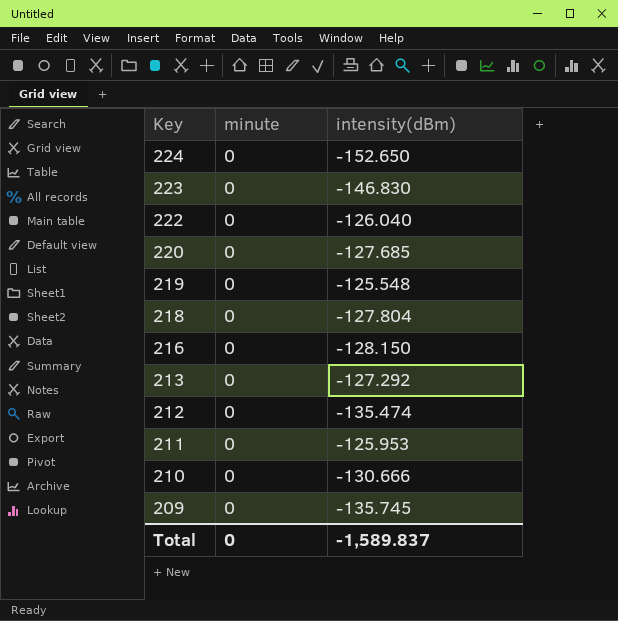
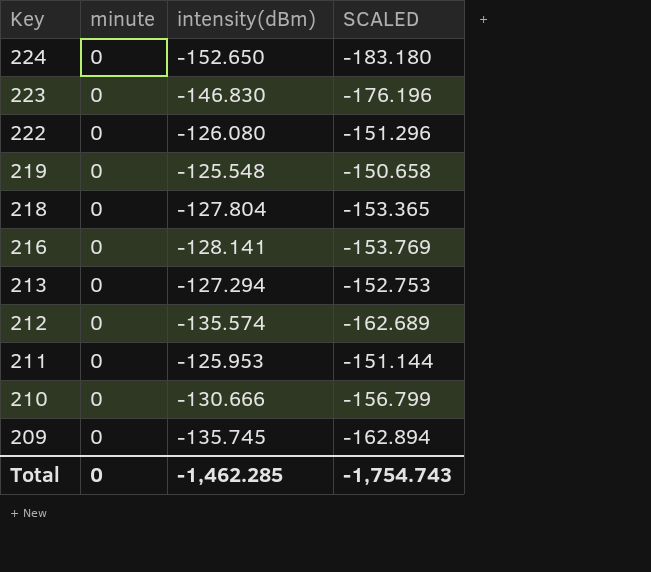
column SCALED | formula: none -> [intensity(dBm)] * 1.2
row 220: 0 | -127.685 -> none
222 | intensity(dBm): -126.040 -> -126.080
216 | intensity(dBm): -128.150 -> -128.141
213 | intensity(dBm): -127.292 -> -127.294
212 | intensity(dBm): -135.474 -> -135.574
Total | intensity(dBm): -1,589.837 -> -1,462.285

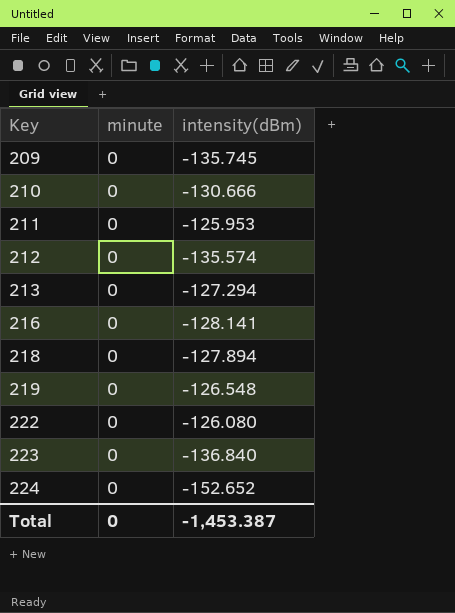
row order: Key descending -> Key ascending
column SCALED | formula: [intensity(dBm)] * 1.2 -> none
218 | intensity(dBm): -127.804 -> -127.894
219 | intensity(dBm): -125.548 -> -126.548
223 | intensity(dBm): -146.830 -> -136.840
224 | intensity(dBm): -152.650 -> -152.652
Total | intensity(dBm): -1,462.285 -> -1,453.387

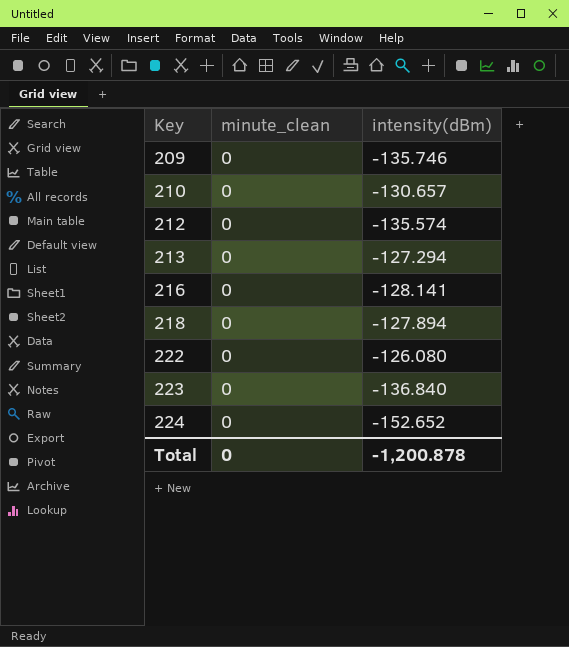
column name: minute -> minute_clean
row 211: 0 | -125.953 -> none
row 219: 0 | -126.548 -> none
209 | intensity(dBm): -135.745 -> -135.746
210 | intensity(dBm): -130.666 -> -130.657
Total | intensity(dBm): -1,453.387 -> -1,200.878

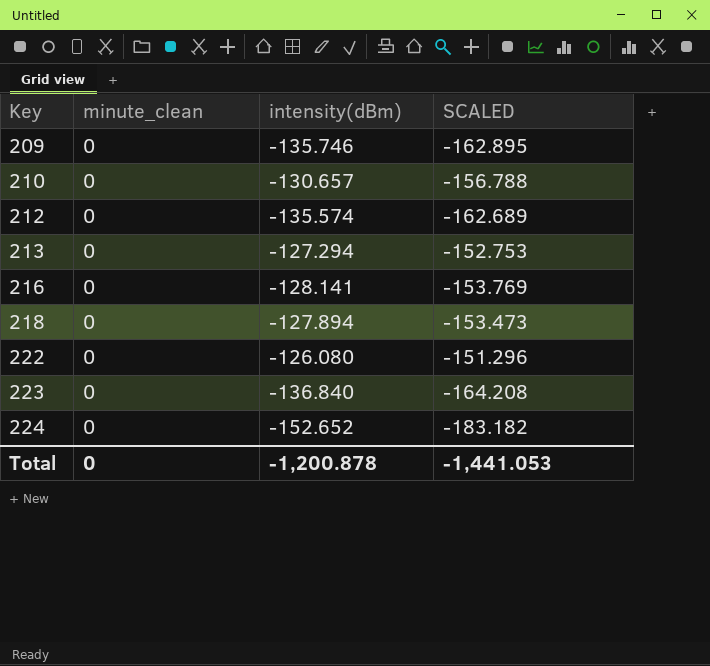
column SCALED | formula: none -> [intensity(dBm)] * 1.2

